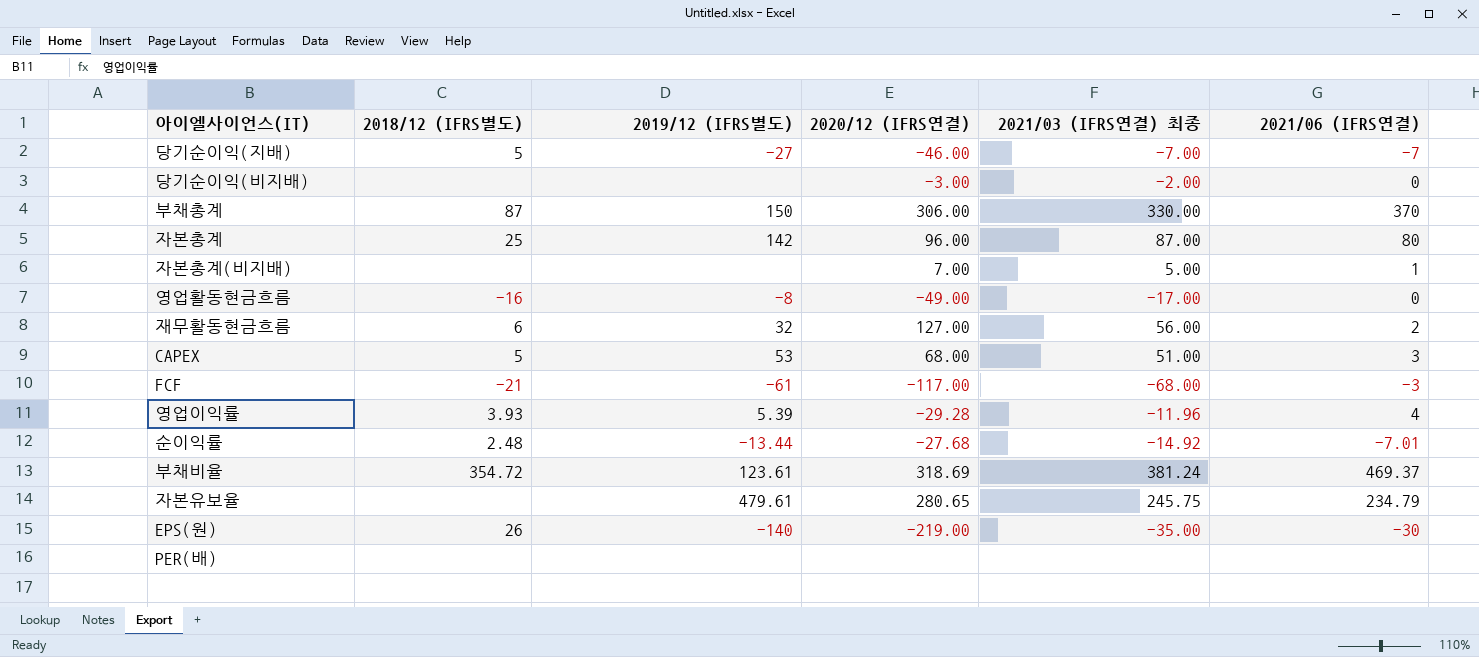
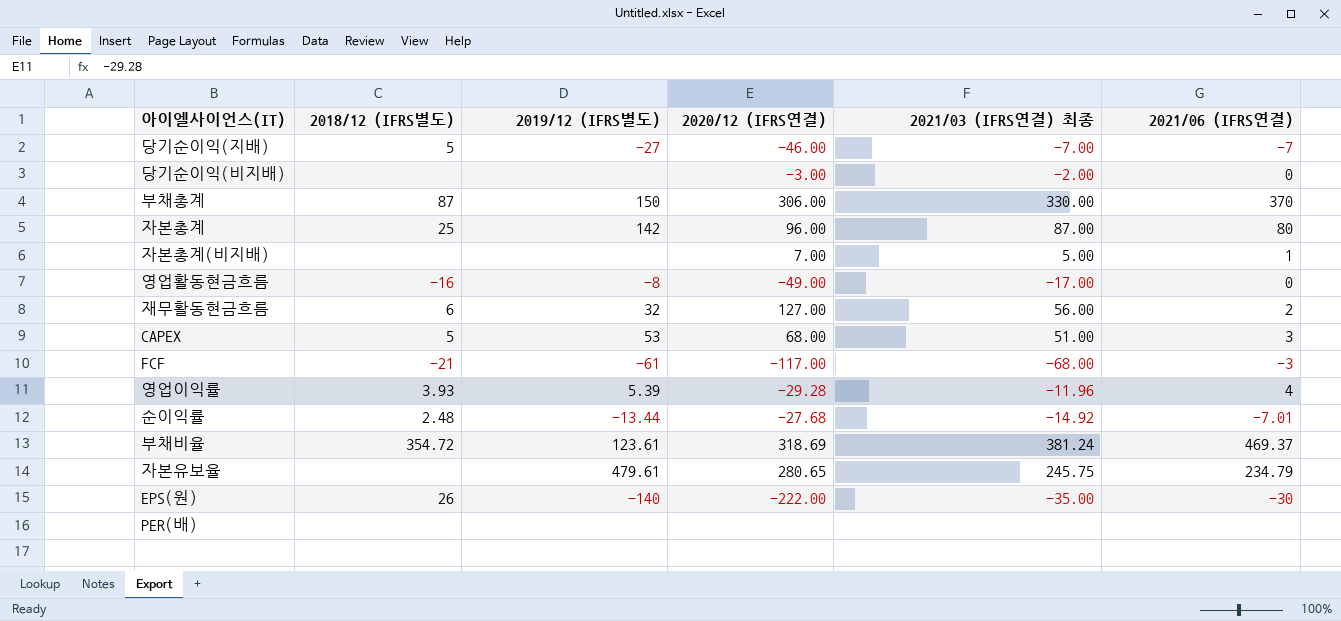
EPS(원) | 2020/12 (IFRS연결): -219.00 -> -222.00

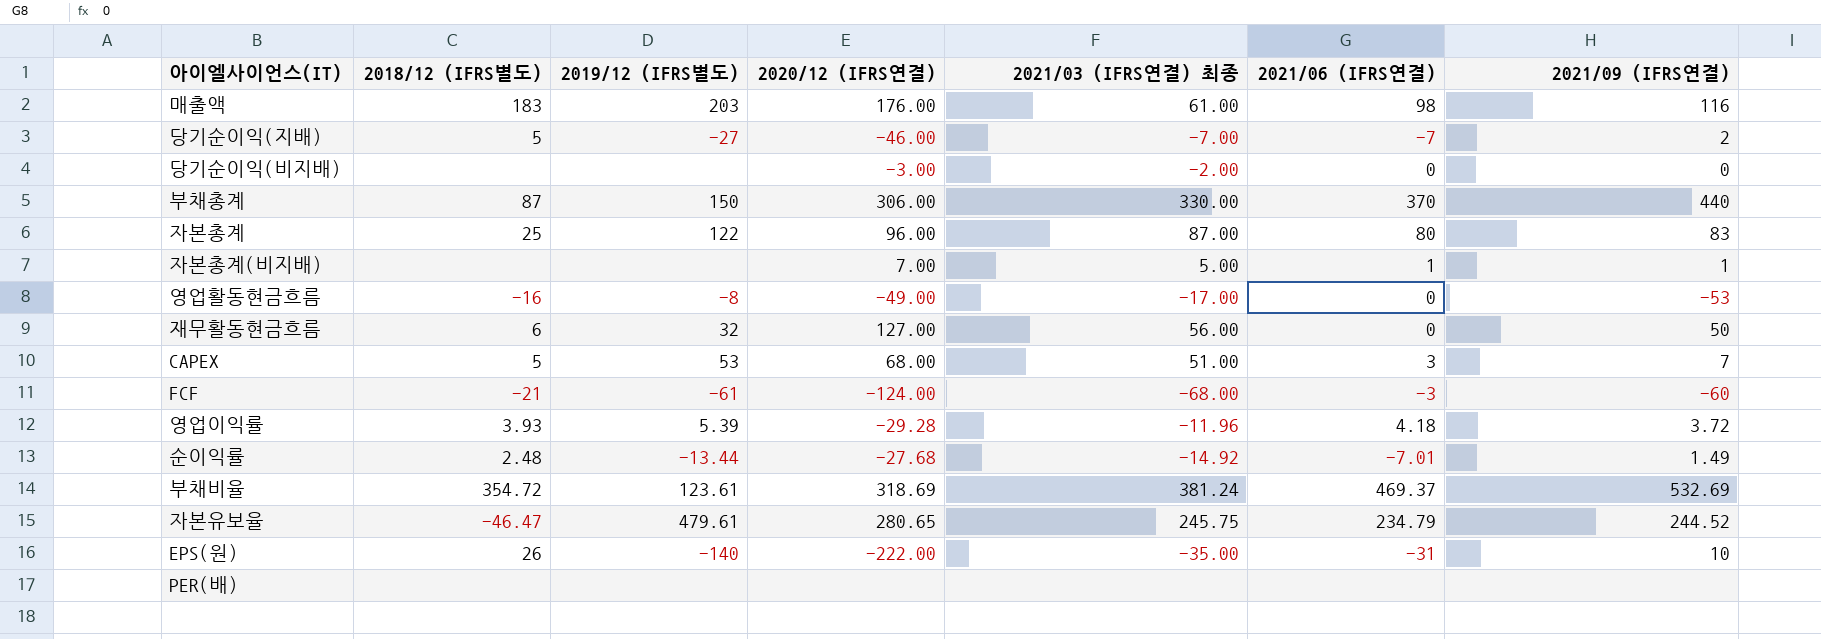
column 2021/09 (IFRS연결) | position: none -> 7
row 매출액: none -> 183 | 203 | 176.00 | 61.00 | 98 | 116
자본총계 | 2019/12 (IFRS별도): 142 -> 122
재무활동현금흐름 | 2021/06 (IFRS연결): 2 -> 0
FCF | 2020/12 (IFRS연결): -117.00 -> -124.00
영업이익률 | 2021/06 (IFRS연결): 4 -> 4.18
자본유보율 | 2018/12 (IFRS별도): none -> -46.47
EPS(원) | 2021/06 (IFRS연결): -30 -> -31

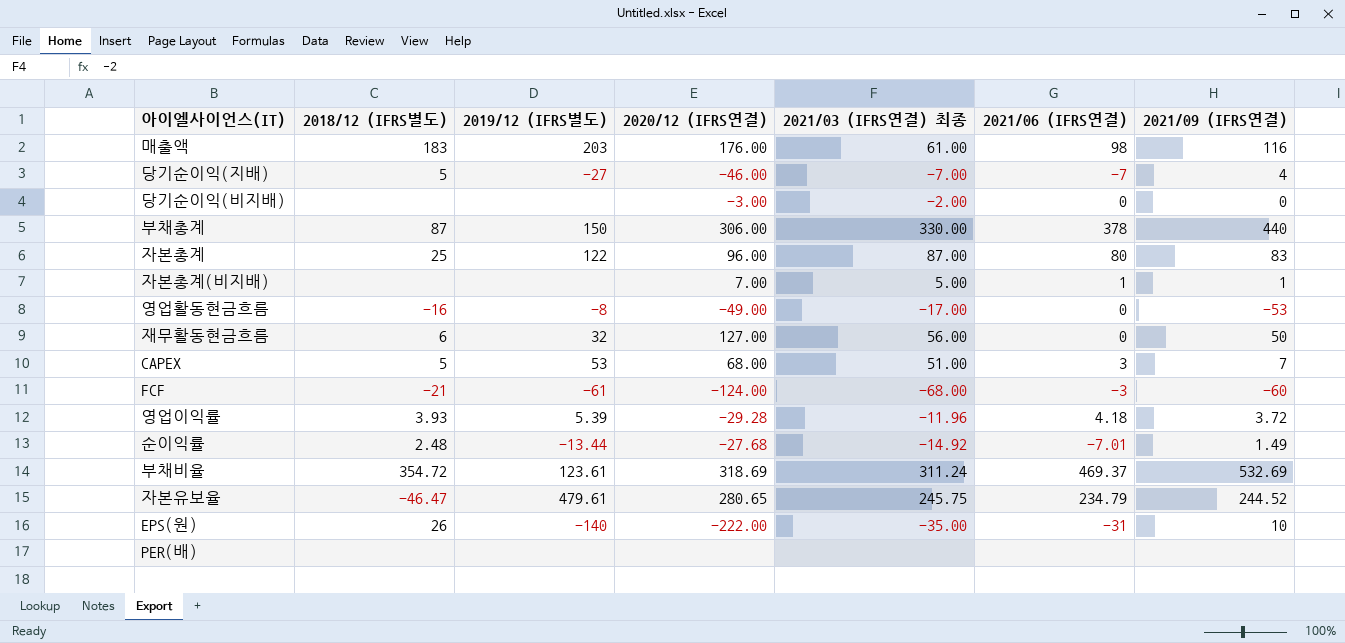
당기순이익(지배) | 2021/09 (IFRS연결): 2 -> 4
부채총계 | 2021/06 (IFRS연결): 370 -> 378
부채비율 | 2021/03 (IFRS연결) 최종: 381.24 -> 311.24

